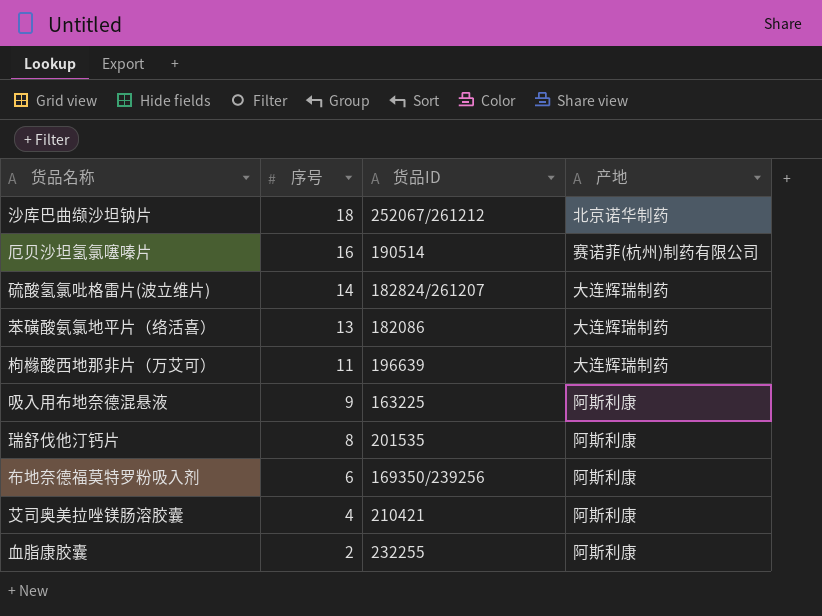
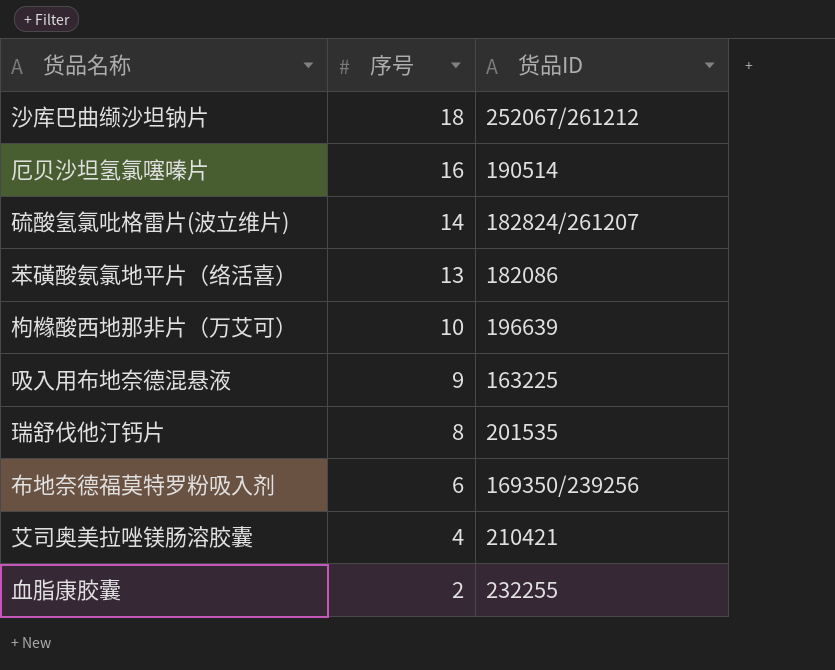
column 产地 | position: 4 -> none
枸橼酸西地那非片（万艾可） | 序号: 11 -> 10

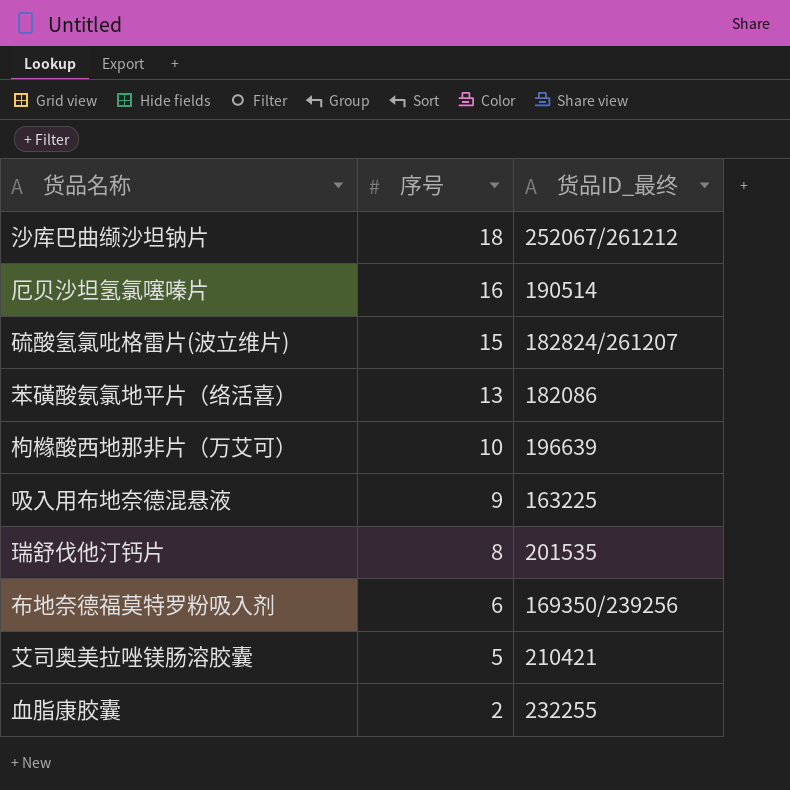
column name: 货品ID -> 货品ID_最终
硫酸氢氯吡格雷片(波立维片) | 序号: 14 -> 15
艾司奥美拉唑镁肠溶胶囊 | 序号: 4 -> 5

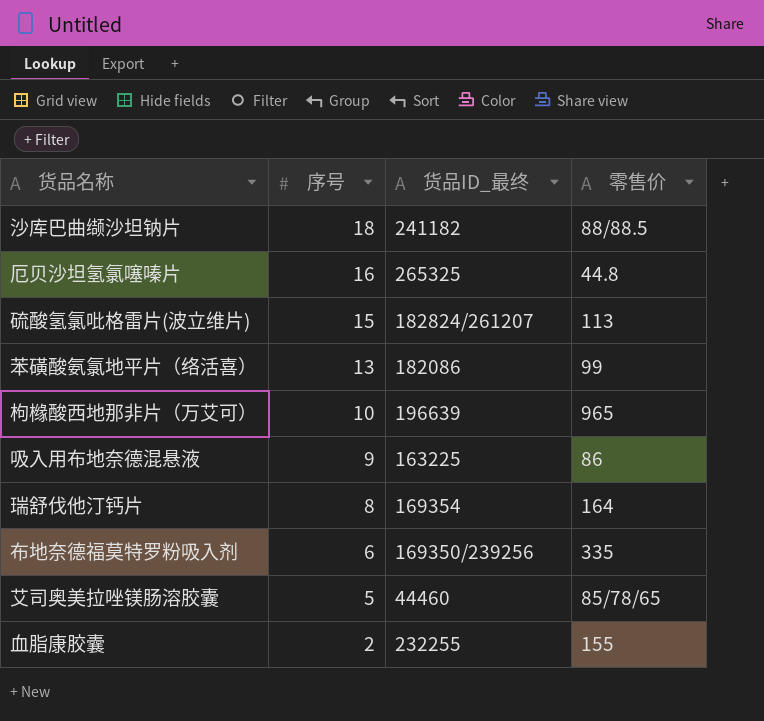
column 零售价 | position: none -> 4
沙库巴曲缬沙坦钠片 | 货品ID_最终: 252067/261212 -> 241182
厄贝沙坦氢氯噻嗪片 | 货品ID_最终: 190514 -> 265325
瑞舒伐他汀钙片 | 货品ID_最终: 201535 -> 169354
艾司奥美拉唑镁肠溶胶囊 | 货品ID_最终: 210421 -> 44460

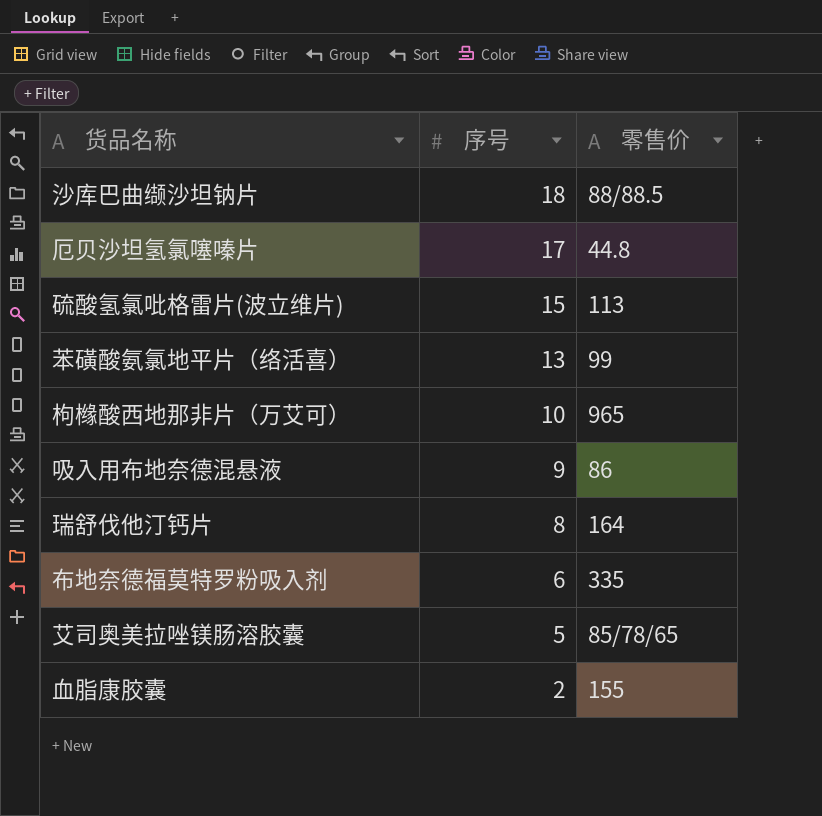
column 货品ID_最终 | position: 3 -> none
厄贝沙坦氢氯噻嗪片 | 序号: 16 -> 17

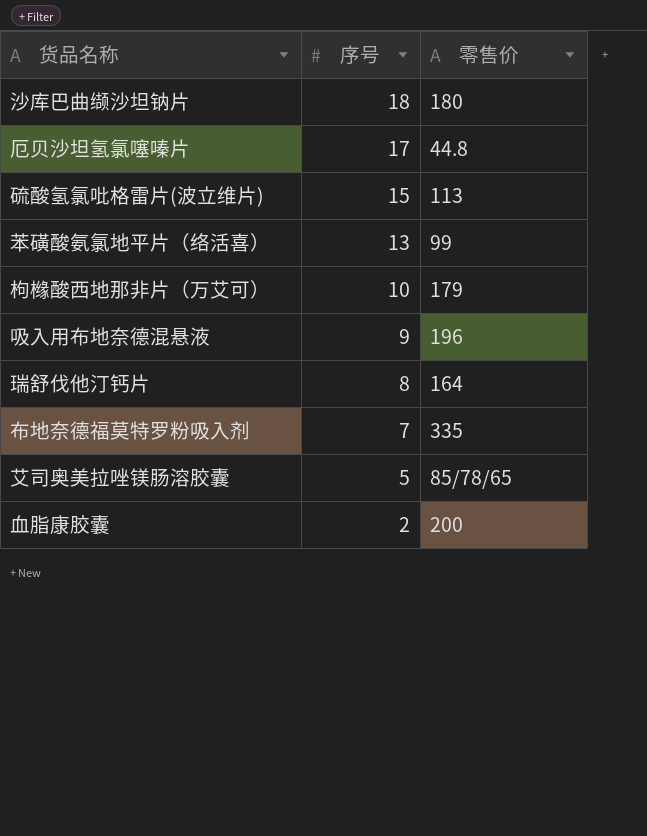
沙库巴曲缬沙坦钠片 | 零售价: 88/88.5 -> 180
枸橼酸西地那非片（万艾可） | 零售价: 965 -> 179
吸入用布地奈德混悬液 | 零售价: 86 -> 196
布地奈德福莫特罗粉吸入剂 | 序号: 6 -> 7
血脂康胶囊 | 零售价: 155 -> 200

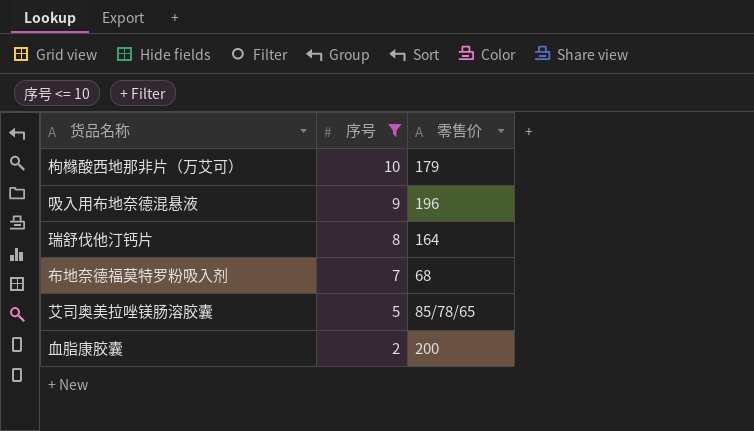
filter: none -> 序号 <= 10
布地奈德福莫特罗粉吸入剂 | 零售价: 335 -> 68

